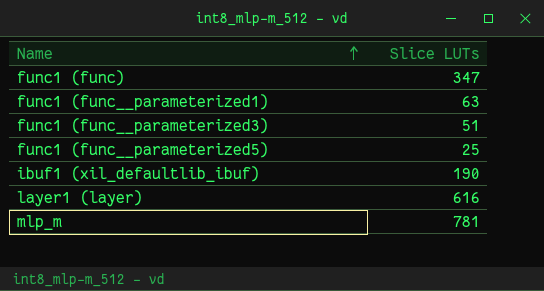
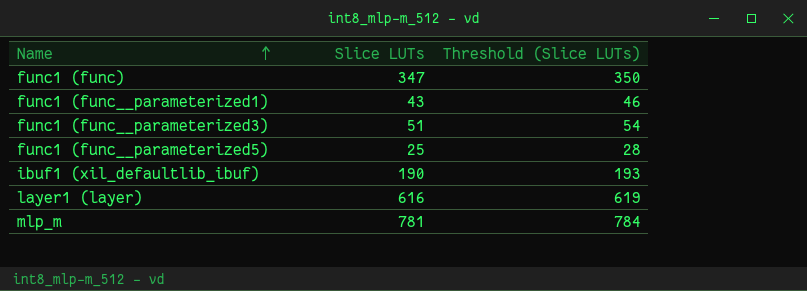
column Threshold (Slice LUTs) | formula: none -> [Slice LUTs] + 3
func1 (func__parameterized1) | Slice LUTs: 63 -> 43

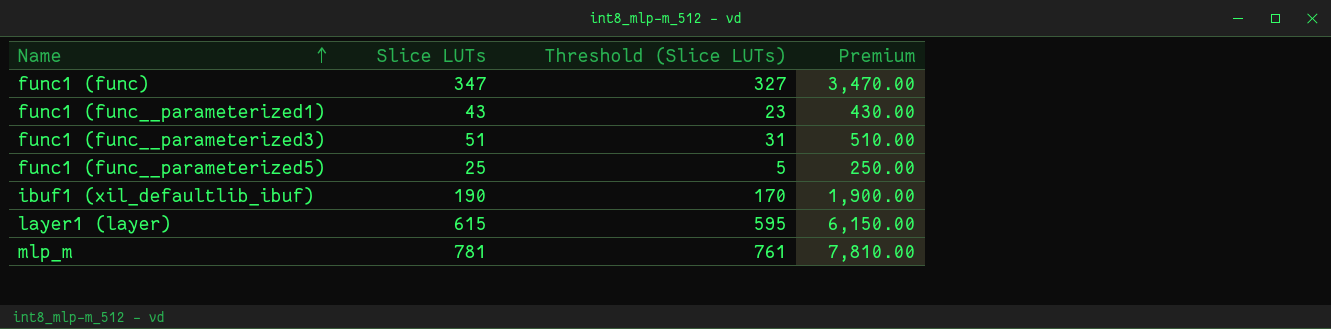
column Threshold (Slice LUTs) | formula: [Slice LUTs] + 3 -> [Slice LUTs] - 20
column Premium | formula: none -> [Slice LUTs] * 10
layer1 (layer) | Slice LUTs: 616 -> 615

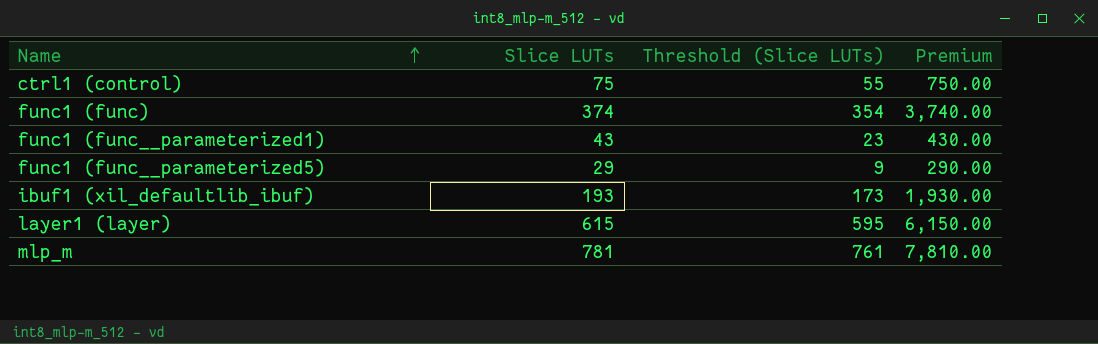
row func1 (func__parameterized3): 51 | 31 | 510.00 -> none
row ctrl1 (control): none -> 75 | 55 | 750.00
func1 (func) | Slice LUTs: 347 -> 374
func1 (func) | Threshold (Slice LUTs): 327 -> 354
func1 (func) | Premium: 3,470.00 -> 3,740.00
func1 (func__parameterized5) | Slice LUTs: 25 -> 29
func1 (func__parameterized5) | Threshold (Slice LUTs): 5 -> 9
func1 (func__parameterized5) | Premium: 250.00 -> 290.00
ibuf1 (xil_defaultlib_ibuf) | Slice LUTs: 190 -> 193
ibuf1 (xil_defaultlib_ibuf) | Threshold (Slice LUTs): 170 -> 173
ibuf1 (xil_defaultlib_ibuf) | Premium: 1,900.00 -> 1,930.00

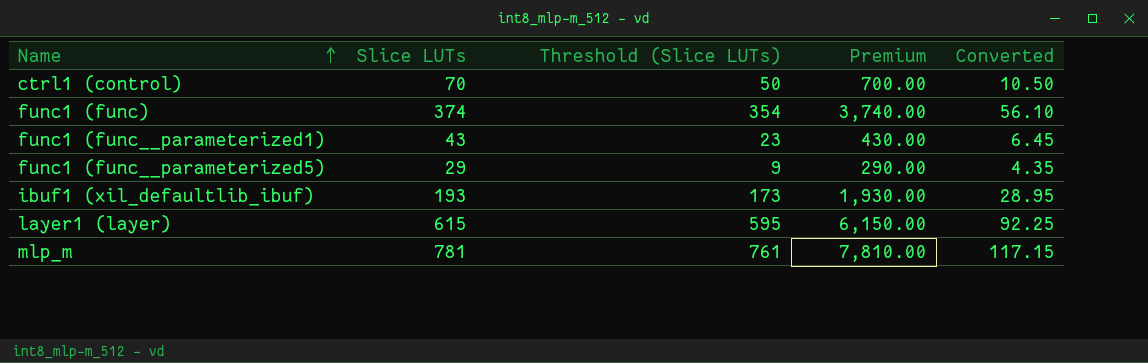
column Converted | formula: none -> [Slice LUTs] * 0.15
ctrl1 (control) | Slice LUTs: 75 -> 70
ctrl1 (control) | Threshold (Slice LUTs): 55 -> 50
ctrl1 (control) | Premium: 750.00 -> 700.00

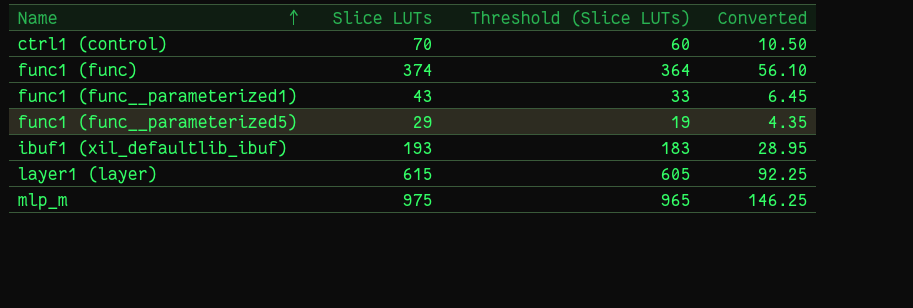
column Premium | formula: [Slice LUTs] * 10 -> none
column Threshold (Slice LUTs) | formula: [Slice LUTs] - 20 -> [Slice LUTs] - 10
mlp_m | Slice LUTs: 781 -> 975
mlp_m | Converted: 117.15 -> 146.25

